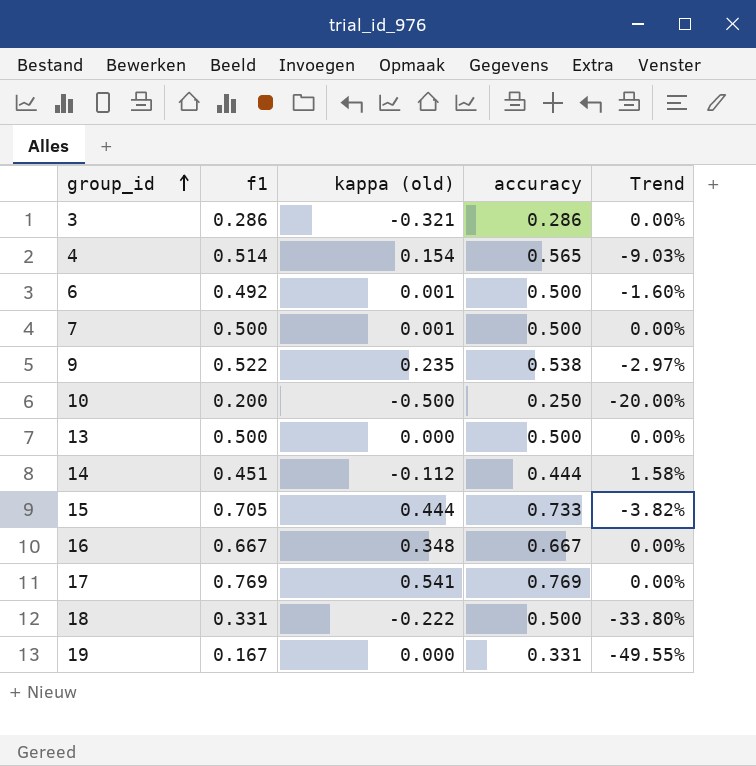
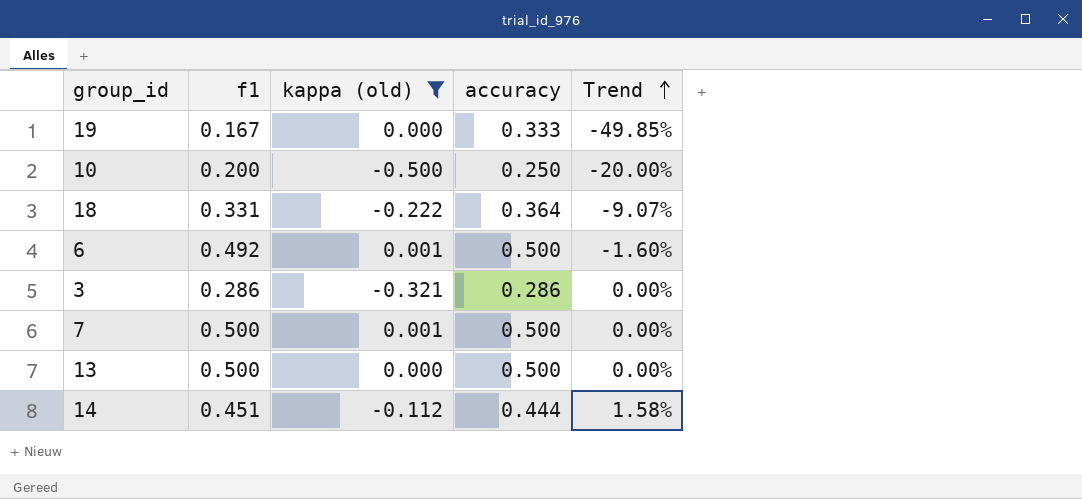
filter: none -> kappa (old) <= 0.001
row order: group_id ascending -> Trend ascending
19 | accuracy: 0.331 -> 0.333
19 | Trend: -49.55% -> -49.85%
18 | accuracy: 0.500 -> 0.364
18 | Trend: -33.80% -> -9.07%

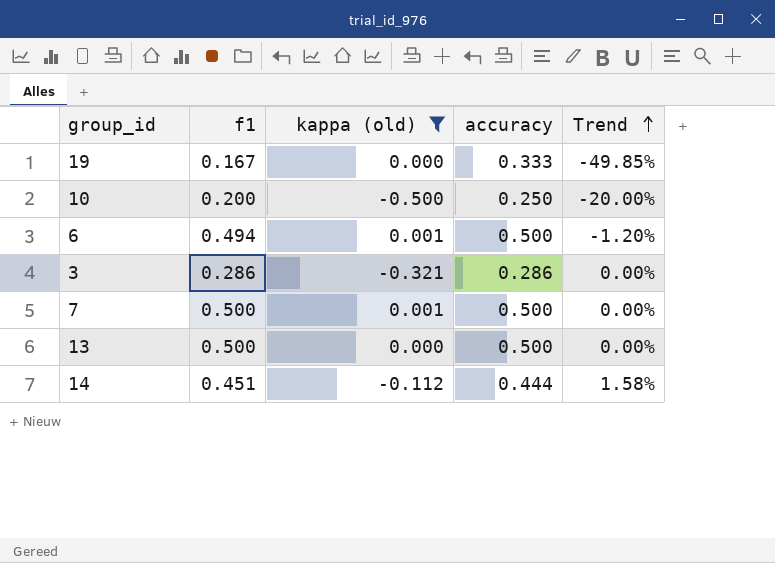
row 18: 0.331 | -0.222 | 0.364 | -9.07% -> none
6 | f1: 0.492 -> 0.494
6 | Trend: -1.60% -> -1.20%

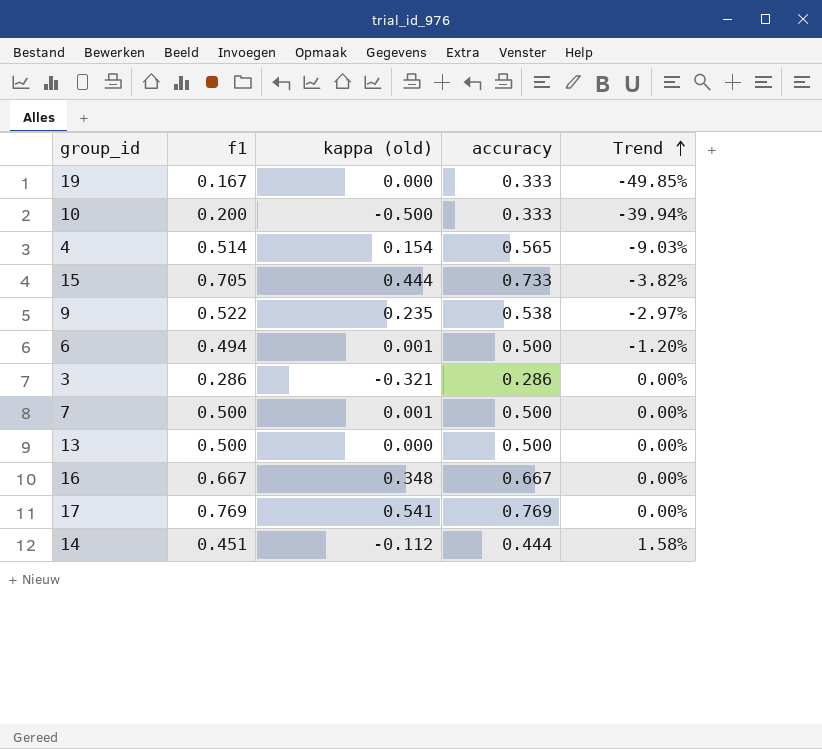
filter: kappa (old) <= 0.001 -> none
10 | accuracy: 0.250 -> 0.333
10 | Trend: -20.00% -> -39.94%

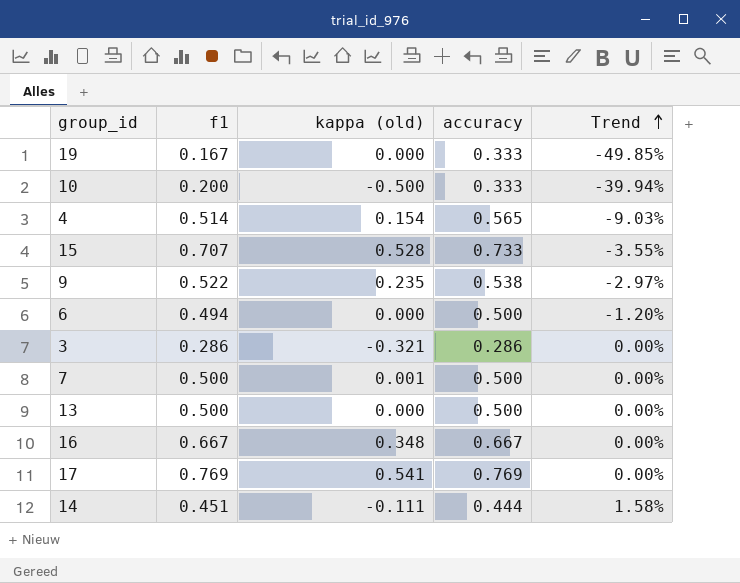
15 | f1: 0.705 -> 0.707
15 | kappa (old): 0.444 -> 0.528
15 | Trend: -3.82% -> -3.55%
6 | kappa (old): 0.001 -> 0.000
14 | kappa (old): -0.112 -> -0.111

